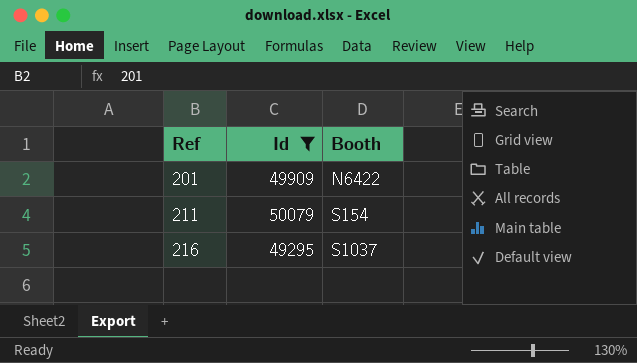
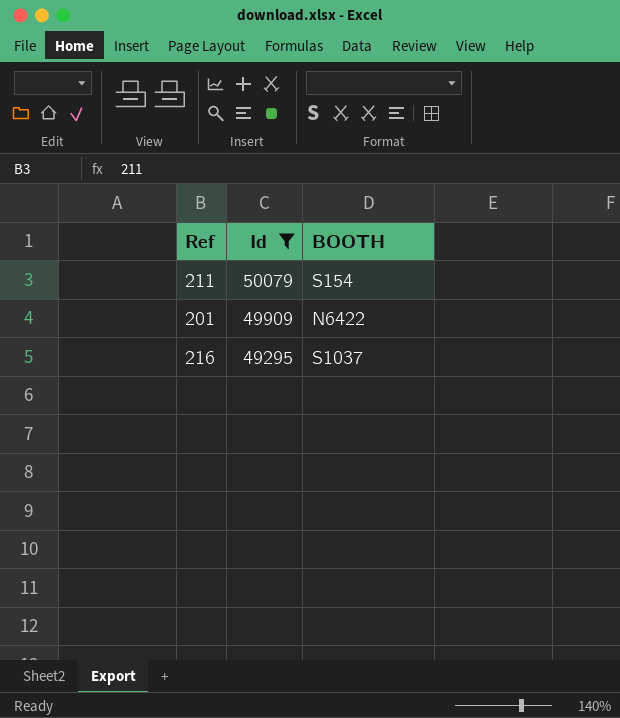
row order: Ref ascending -> Id descending
column name: Booth -> BOOTH

